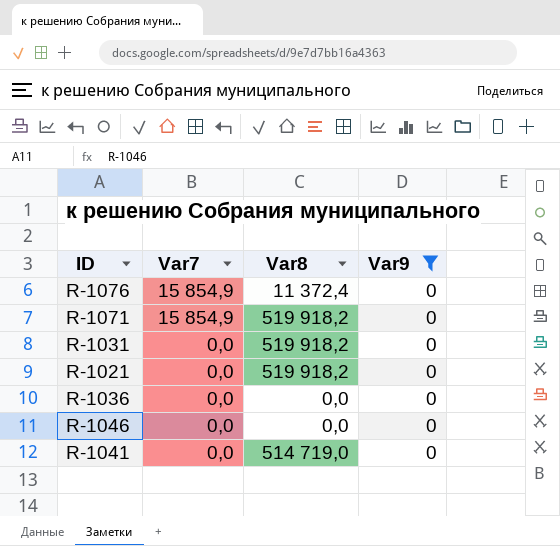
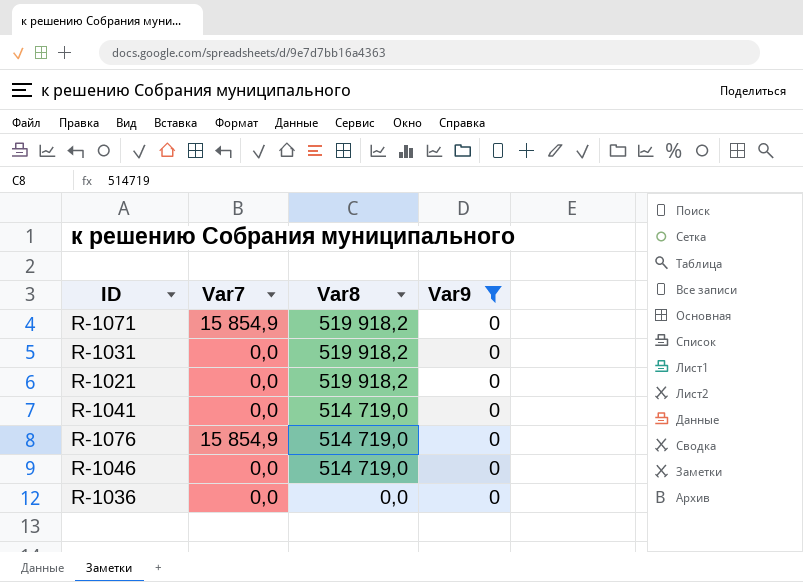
row order: Var7 descending -> Var8 descending
R-1076 | Var8: 11 372,4 -> 514 719,0
R-1046 | Var8: 0,0 -> 514 719,0

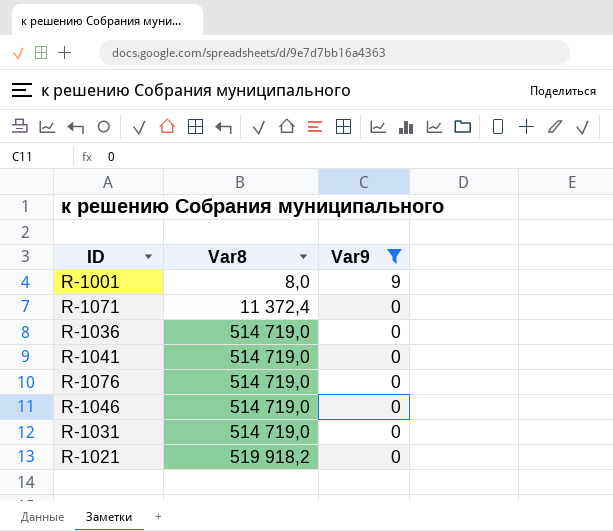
row order: Var8 descending -> Var8 ascending
column Var7 | position: 2 -> none
row R-1001: none -> 8,0 | 9
R-1071 | Var8: 519 918,2 -> 11 372,4
R-1036 | Var8: 0,0 -> 514 719,0
R-1031 | Var8: 519 918,2 -> 514 719,0

